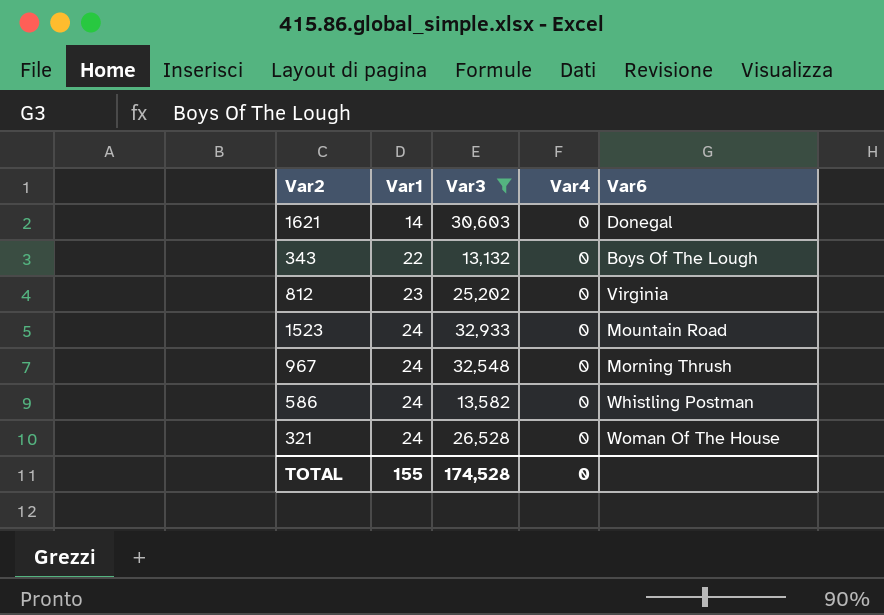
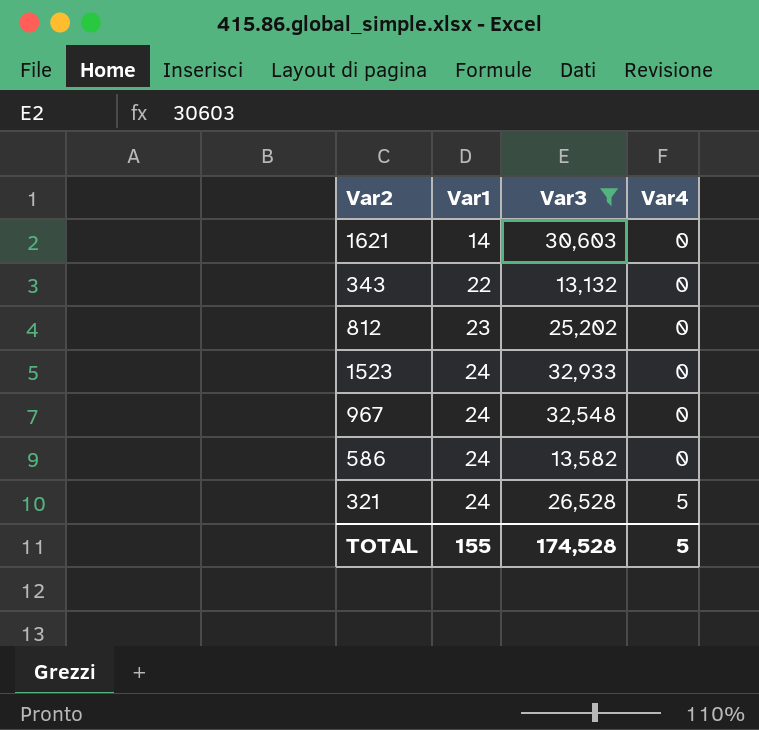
column Var6 | position: 5 -> none
321 | Var4: 0 -> 5
TOTAL | Var4: 0 -> 5

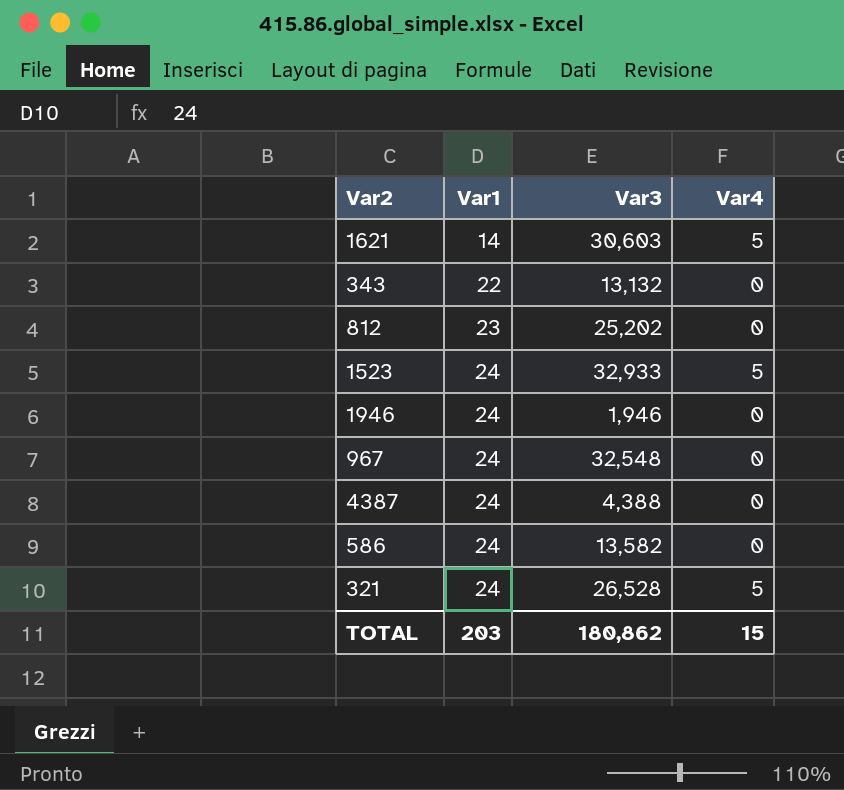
filter: Var3 >= 13,132 -> none
1621 | Var4: 0 -> 5
1523 | Var4: 0 -> 5
TOTAL | Var1: 155 -> 203
TOTAL | Var3: 174,528 -> 180,862
TOTAL | Var4: 5 -> 15

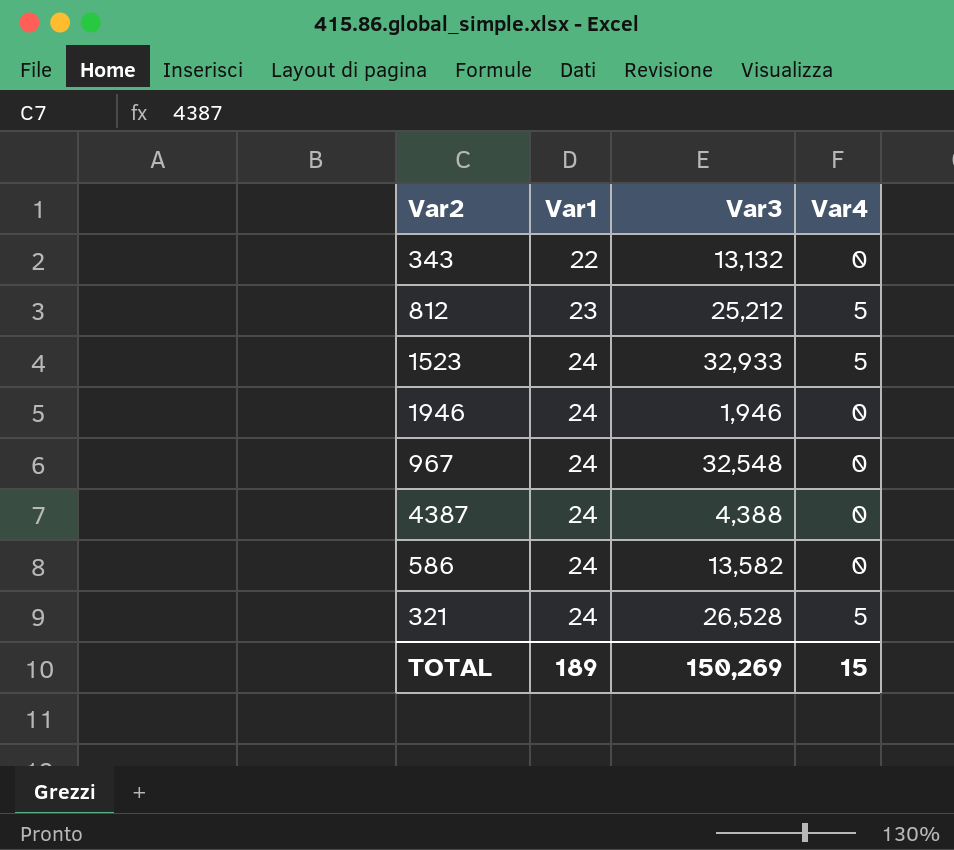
row 1621: 14 | 30,603 | 5 -> none
812 | Var3: 25,202 -> 25,212
812 | Var4: 0 -> 5
TOTAL | Var1: 203 -> 189
TOTAL | Var3: 180,862 -> 150,269

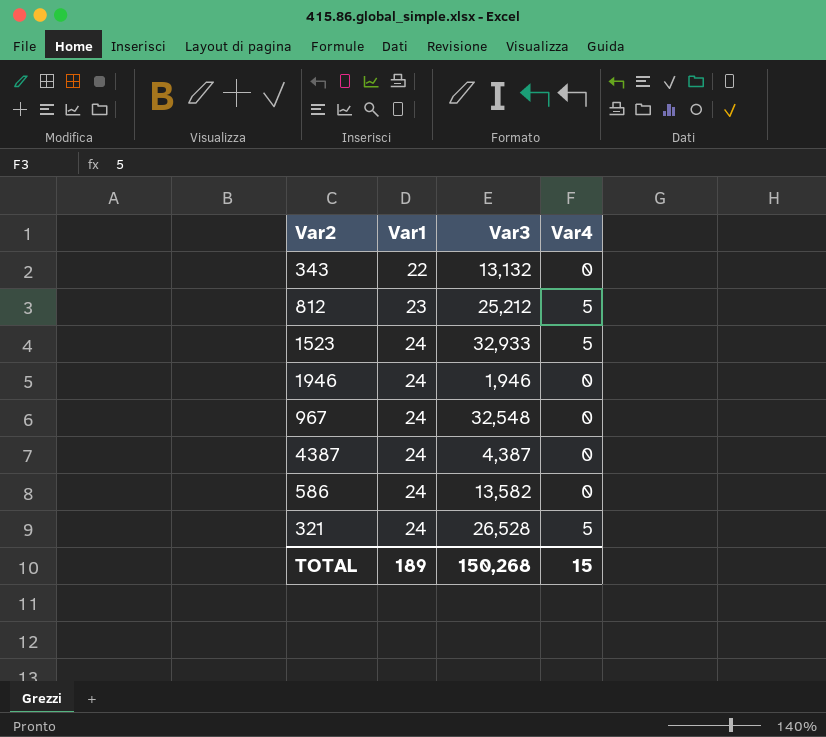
4387 | Var3: 4,388 -> 4,387
TOTAL | Var3: 150,269 -> 150,268

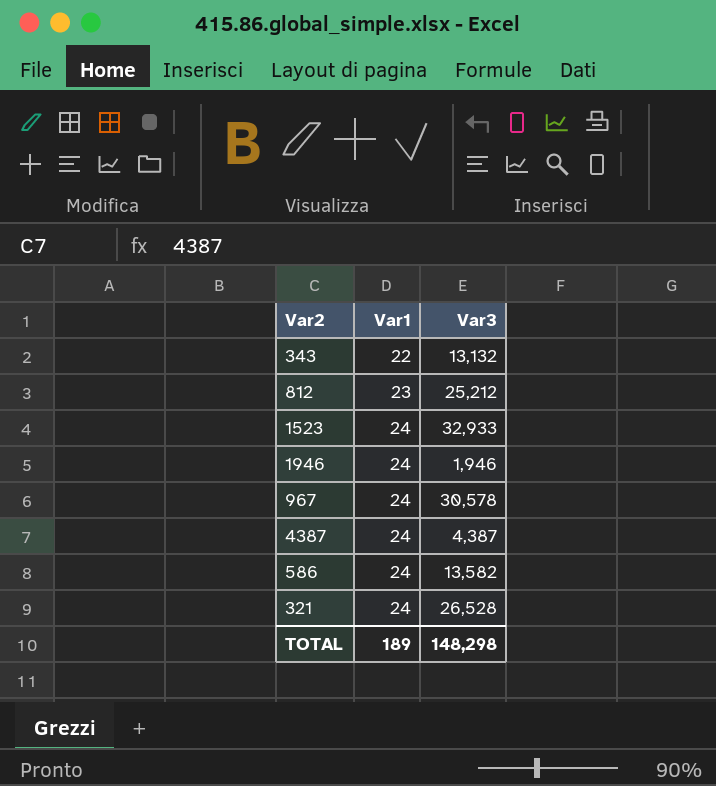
column Var4 | position: 4 -> none
967 | Var3: 32,548 -> 30,578
TOTAL | Var3: 150,268 -> 148,298

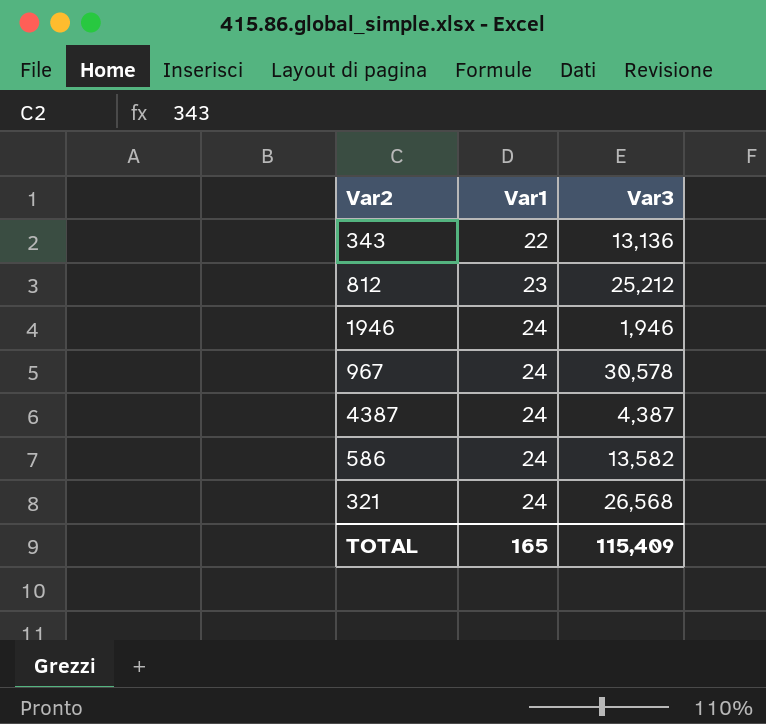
row 1523: 24 | 32,933 -> none
343 | Var3: 13,132 -> 13,136
321 | Var3: 26,528 -> 26,568
TOTAL | Var1: 189 -> 165
TOTAL | Var3: 148,298 -> 115,409

